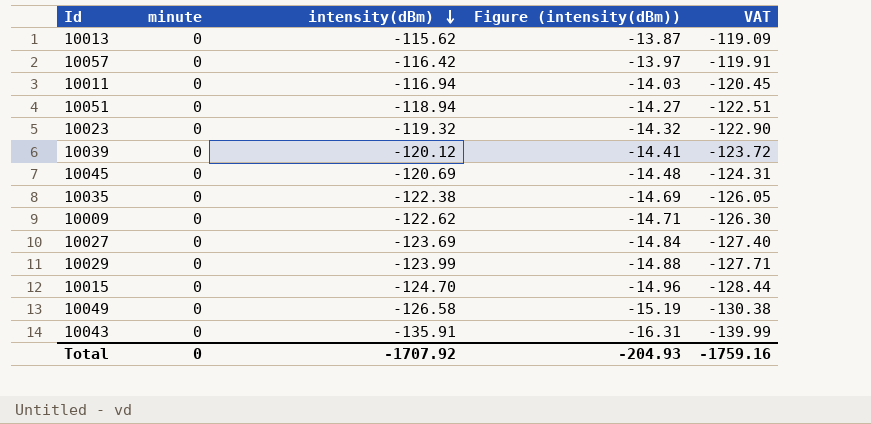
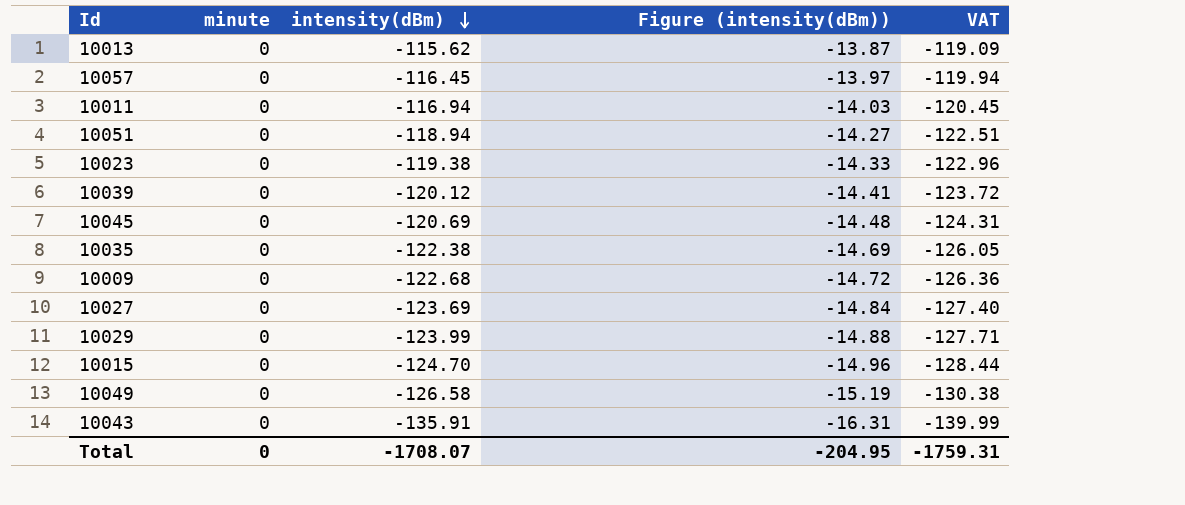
10057 | intensity(dBm): -116.42 -> -116.45
10057 | VAT: -119.91 -> -119.94
10023 | intensity(dBm): -119.32 -> -119.38
10023 | Figure (intensity(dBm)): -14.32 -> -14.33
10023 | VAT: -122.90 -> -122.96
10009 | intensity(dBm): -122.62 -> -122.68
10009 | Figure (intensity(dBm)): -14.71 -> -14.72
10009 | VAT: -126.30 -> -126.36
Total | intensity(dBm): -1707.92 -> -1708.07
Total | Figure (intensity(dBm)): -204.93 -> -204.95
Total | VAT: -1759.16 -> -1759.31

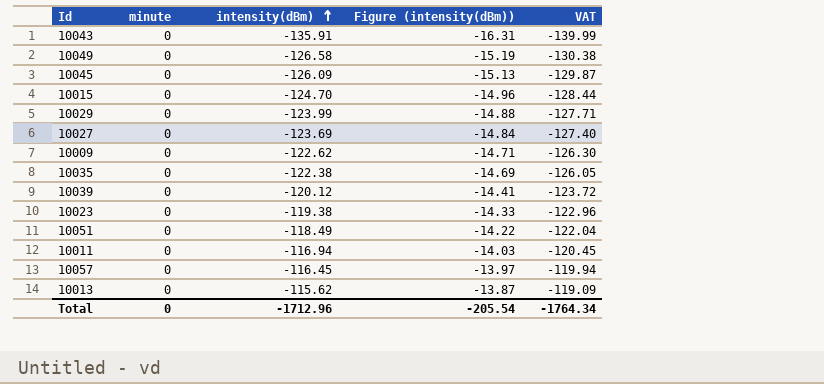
row order: intensity(dBm) descending -> intensity(dBm) ascending
10045 | intensity(dBm): -120.69 -> -126.09
10045 | Figure (intensity(dBm)): -14.48 -> -15.13
10045 | VAT: -124.31 -> -129.87
10009 | intensity(dBm): -122.68 -> -122.62
10009 | Figure (intensity(dBm)): -14.72 -> -14.71
10009 | VAT: -126.36 -> -126.30
10051 | intensity(dBm): -118.94 -> -118.49
10051 | Figure (intensity(dBm)): -14.27 -> -14.22
10051 | VAT: -122.51 -> -122.04
Total | intensity(dBm): -1708.07 -> -1712.96
Total | Figure (intensity(dBm)): -204.95 -> -205.54
Total | VAT: -1759.31 -> -1764.34

